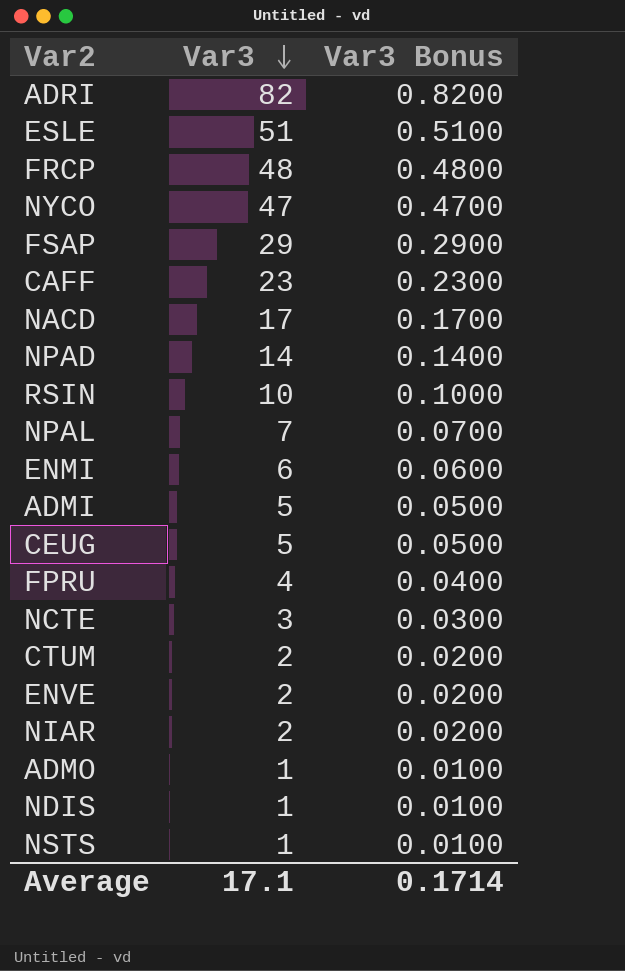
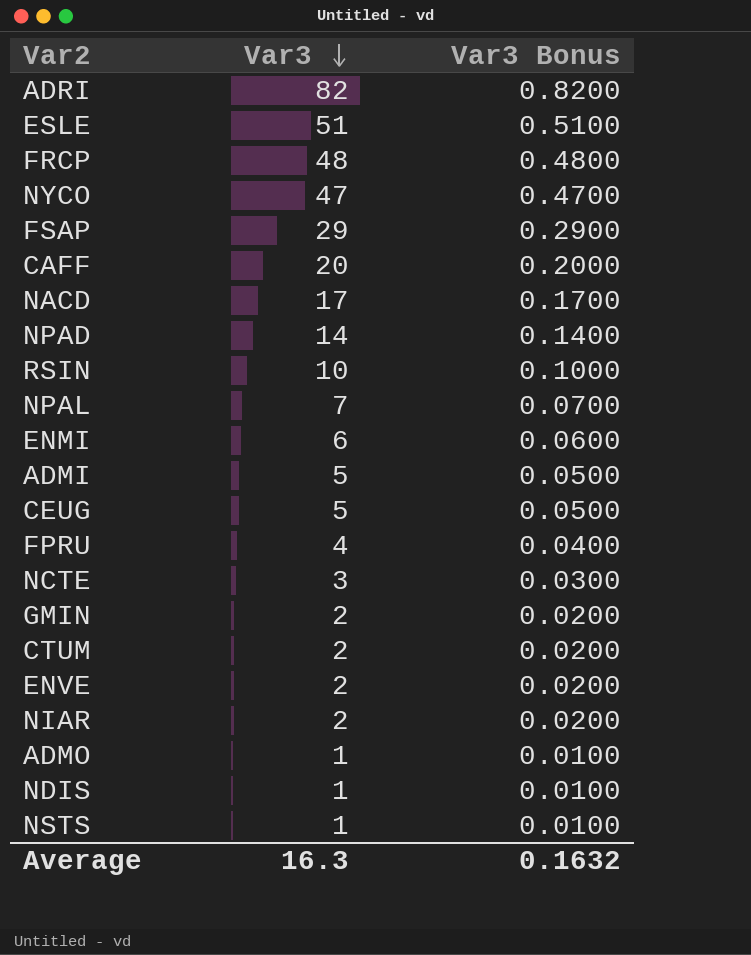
CAFF | Var3: 23 -> 20
CAFF | Var3 Bonus: 0.2300 -> 0.2000
row GMIN: none -> 2 | 0.0200
Average | Var3: 17.1 -> 16.3
Average | Var3 Bonus: 0.1714 -> 0.1632

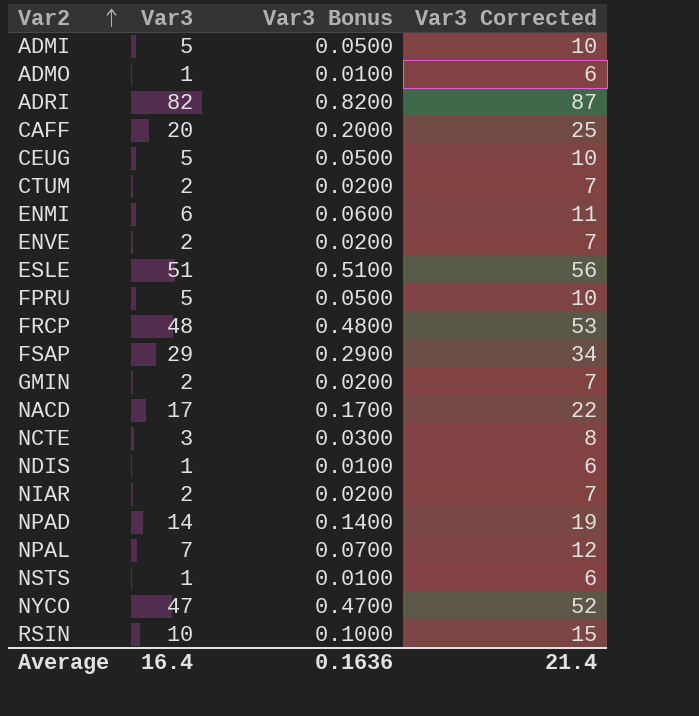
row order: Var3 descending -> Var2 ascending
column Var3 Corrected | formula: none -> [Var3] + 5
FPRU | Var3: 4 -> 5
FPRU | Var3 Bonus: 0.0400 -> 0.0500
Average | Var3: 16.3 -> 16.4
Average | Var3 Bonus: 0.1632 -> 0.1636

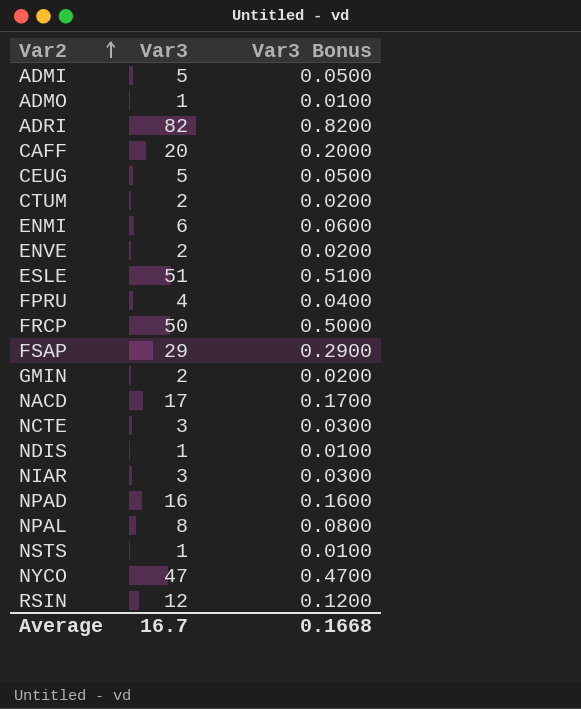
column Var3 Corrected | formula: [Var3] + 5 -> none
FPRU | Var3: 5 -> 4
FPRU | Var3 Bonus: 0.0500 -> 0.0400
FRCP | Var3: 48 -> 50
FRCP | Var3 Bonus: 0.4800 -> 0.5000
NIAR | Var3: 2 -> 3
NIAR | Var3 Bonus: 0.0200 -> 0.0300
NPAD | Var3: 14 -> 16
NPAD | Var3 Bonus: 0.1400 -> 0.1600
NPAL | Var3: 7 -> 8
NPAL | Var3 Bonus: 0.0700 -> 0.0800
RSIN | Var3: 10 -> 12
RSIN | Var3 Bonus: 0.1000 -> 0.1200
Average | Var3: 16.4 -> 16.7
Average | Var3 Bonus: 0.1636 -> 0.1668

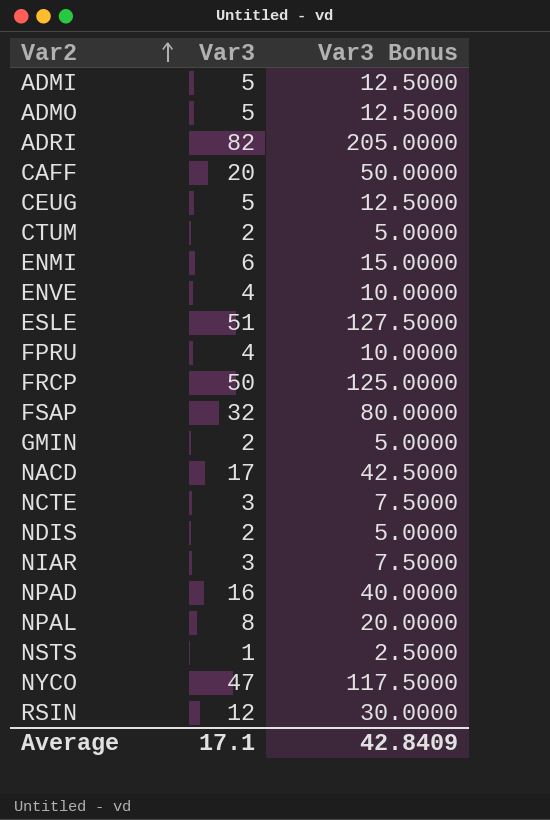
column Var3 Bonus | formula: [Var3] * 0.01 -> [Var3] * 2.5
ADMO | Var3: 1 -> 5
ENVE | Var3: 2 -> 4
FSAP | Var3: 29 -> 32
NDIS | Var3: 1 -> 2
Average | Var3: 16.7 -> 17.1
Average | Var3 Bonus: 0.1668 -> 42.8409

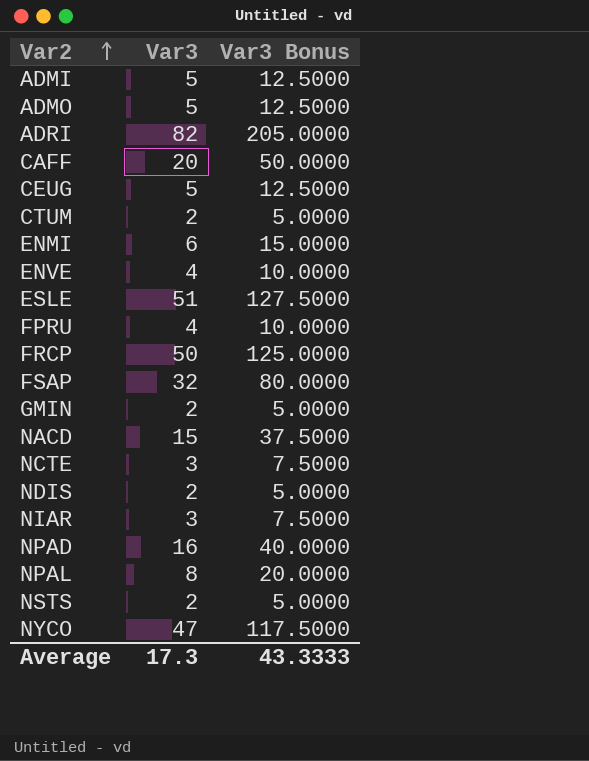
row RSIN: 12 | 30.0000 -> none
NACD | Var3: 17 -> 15
NACD | Var3 Bonus: 42.5000 -> 37.5000
NSTS | Var3: 1 -> 2
NSTS | Var3 Bonus: 2.5000 -> 5.0000
Average | Var3: 17.1 -> 17.3
Average | Var3 Bonus: 42.8409 -> 43.3333

